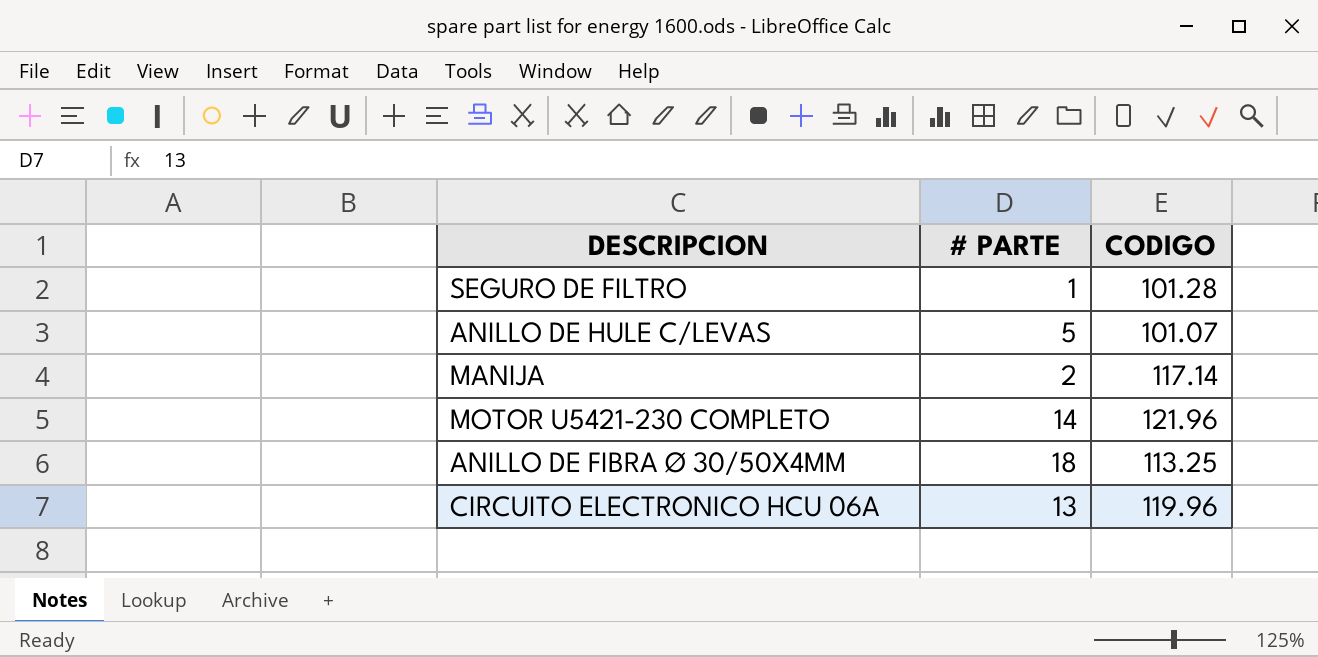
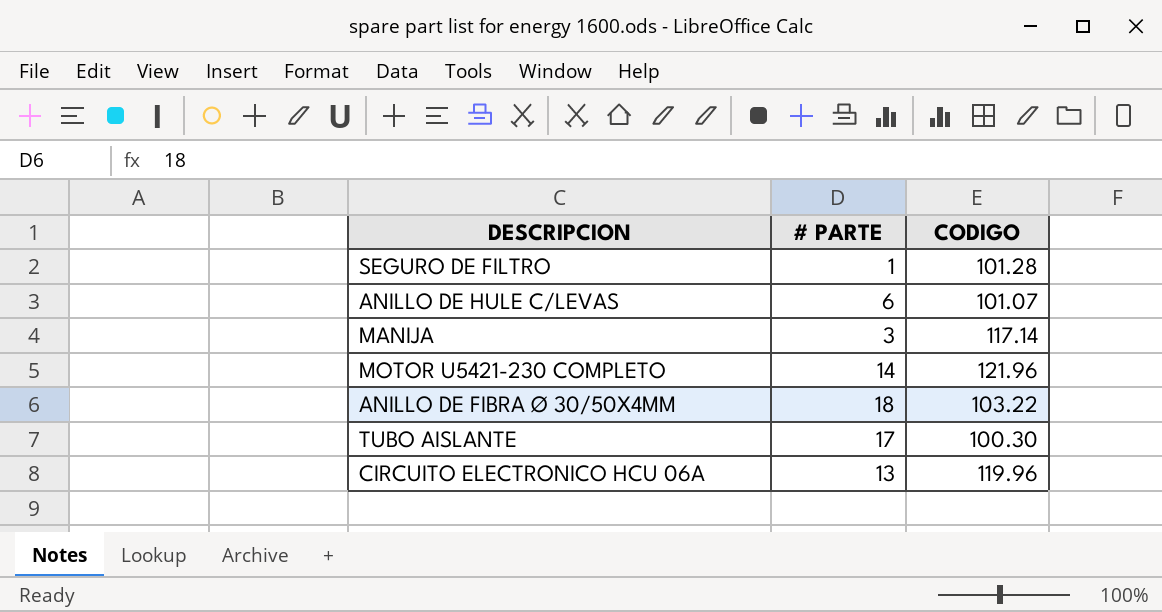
ANILLO DE HULE C/LEVAS | # PARTE: 5 -> 6
MANIJA | # PARTE: 2 -> 3
ANILLO DE FIBRA Ø 30/50X4MM | CODIGO: 113.25 -> 103.22
row TUBO AISLANTE: none -> 17 | 100.30

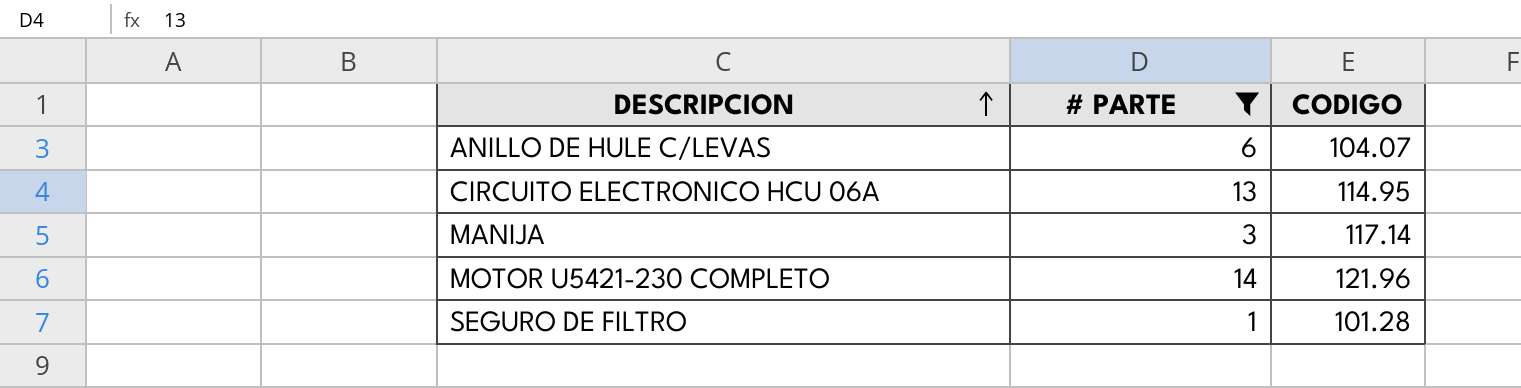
filter: none -> # PARTE <= 14
row order: none -> DESCRIPCION ascending
ANILLO DE HULE C/LEVAS | CODIGO: 101.07 -> 104.07
CIRCUITO ELECTRONICO HCU 06A | CODIGO: 119.96 -> 114.95

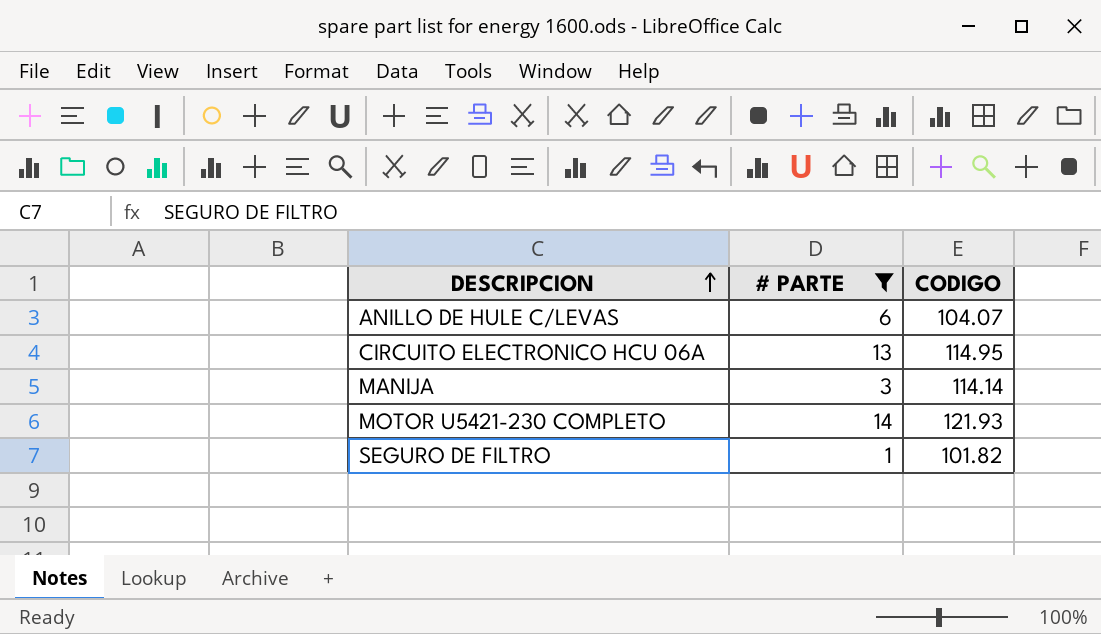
MANIJA | CODIGO: 117.14 -> 114.14
MOTOR U5421-230 COMPLETO | CODIGO: 121.96 -> 121.93
SEGURO DE FILTRO | CODIGO: 101.28 -> 101.82

